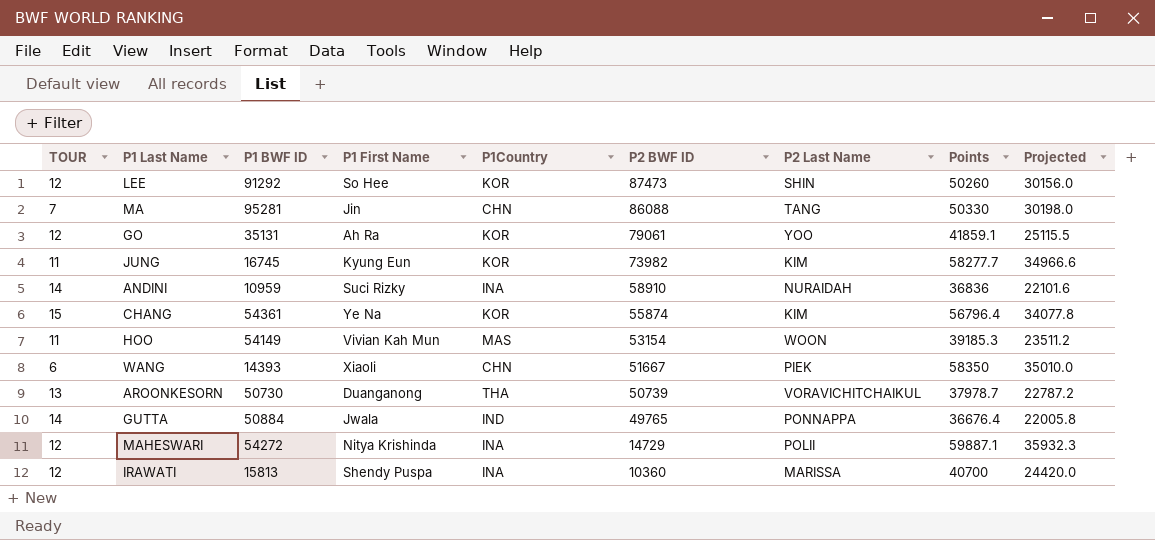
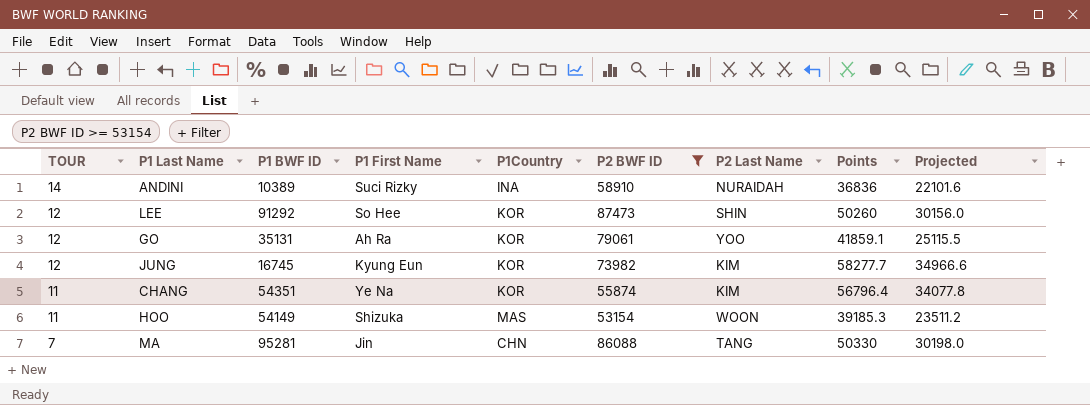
filter: none -> P2 BWF ID >= 53154
row order: P2 BWF ID descending -> TOUR descending
ANDINI | P1 BWF ID: 10959 -> 10389
JUNG | TOUR: 11 -> 12
CHANG | TOUR: 15 -> 11
CHANG | P1 BWF ID: 54361 -> 54351
HOO | P1 First Name: Vivian Kah Mun -> Shizuka

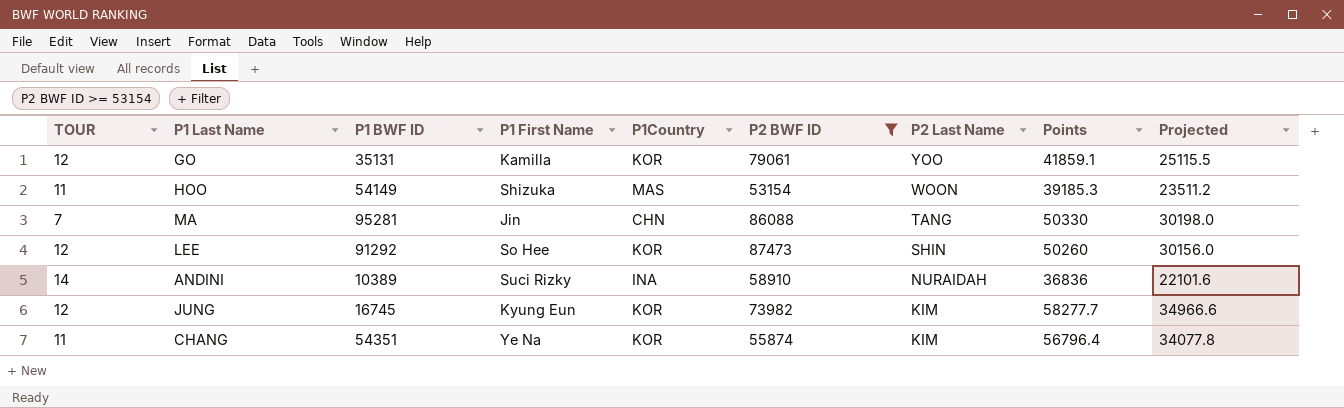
row order: TOUR descending -> P2 Last Name descending
GO | P1 First Name: Ah Ra -> Kamilla

